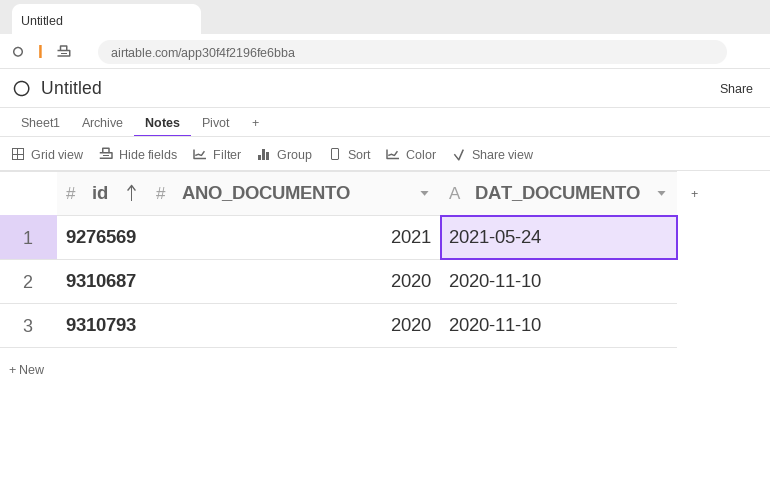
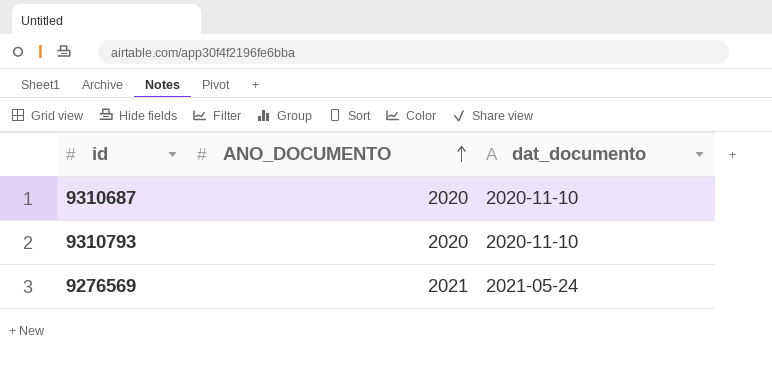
row order: id ascending -> ANO_DOCUMENTO ascending
column name: DAT_DOCUMENTO -> dat_documento

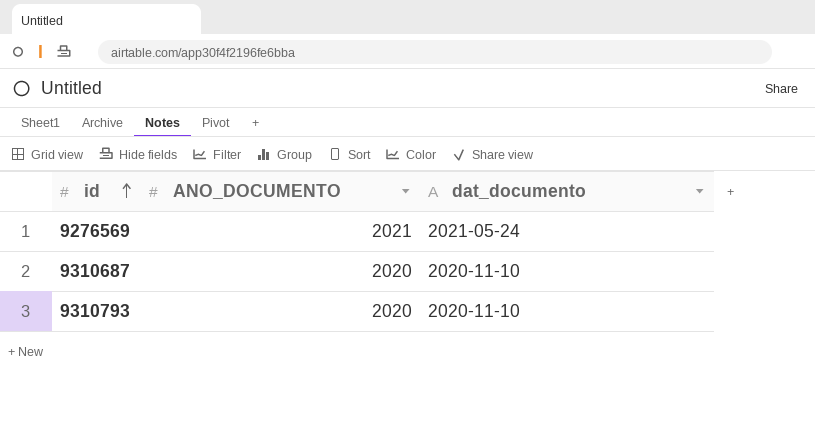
row order: ANO_DOCUMENTO ascending -> id ascending

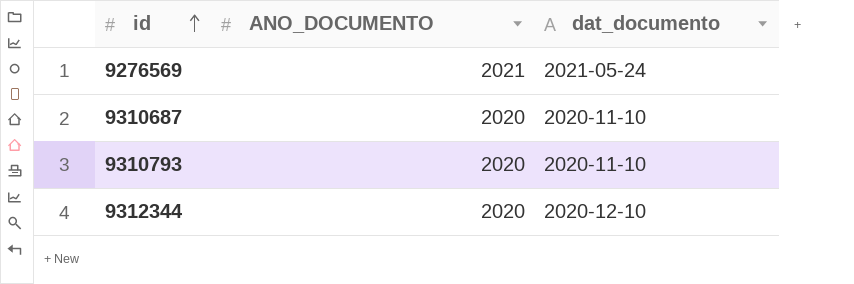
row 9312344: none -> 2020 | 2020-12-10

